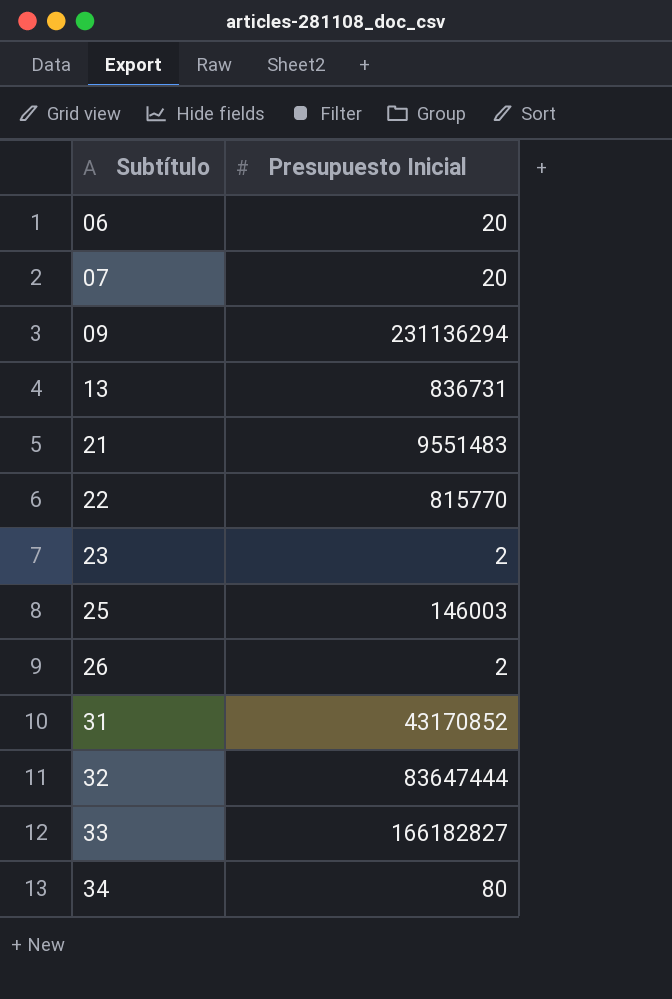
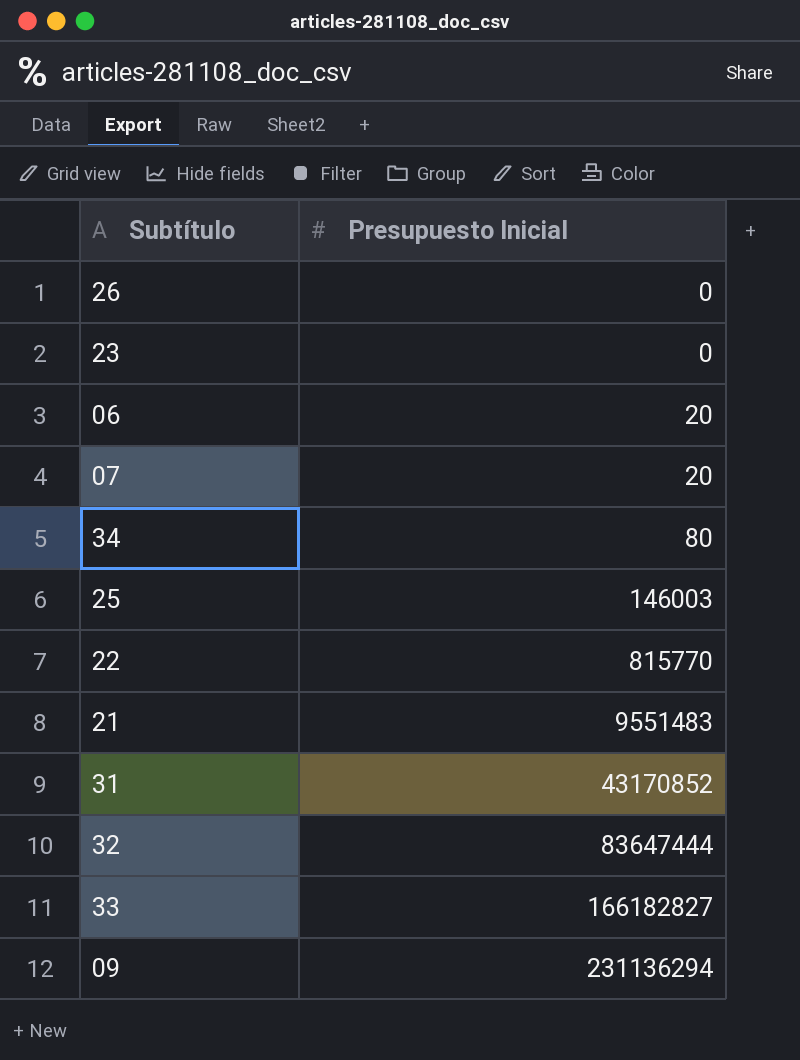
row order: Subtítulo ascending -> Presupuesto Inicial ascending
row 13: 836731 -> none
26 | Presupuesto Inicial: 2 -> 0
23 | Presupuesto Inicial: 2 -> 0

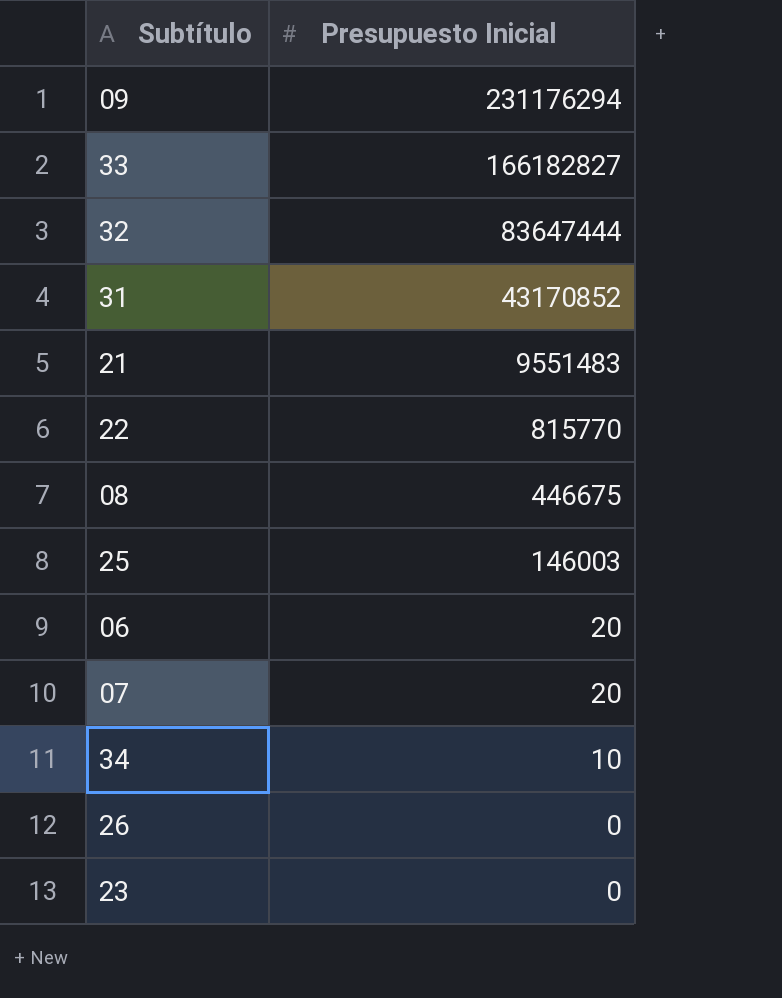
row order: Presupuesto Inicial ascending -> Presupuesto Inicial descending
09 | Presupuesto Inicial: 231136294 -> 231176294
row 08: none -> 446675
34 | Presupuesto Inicial: 80 -> 10

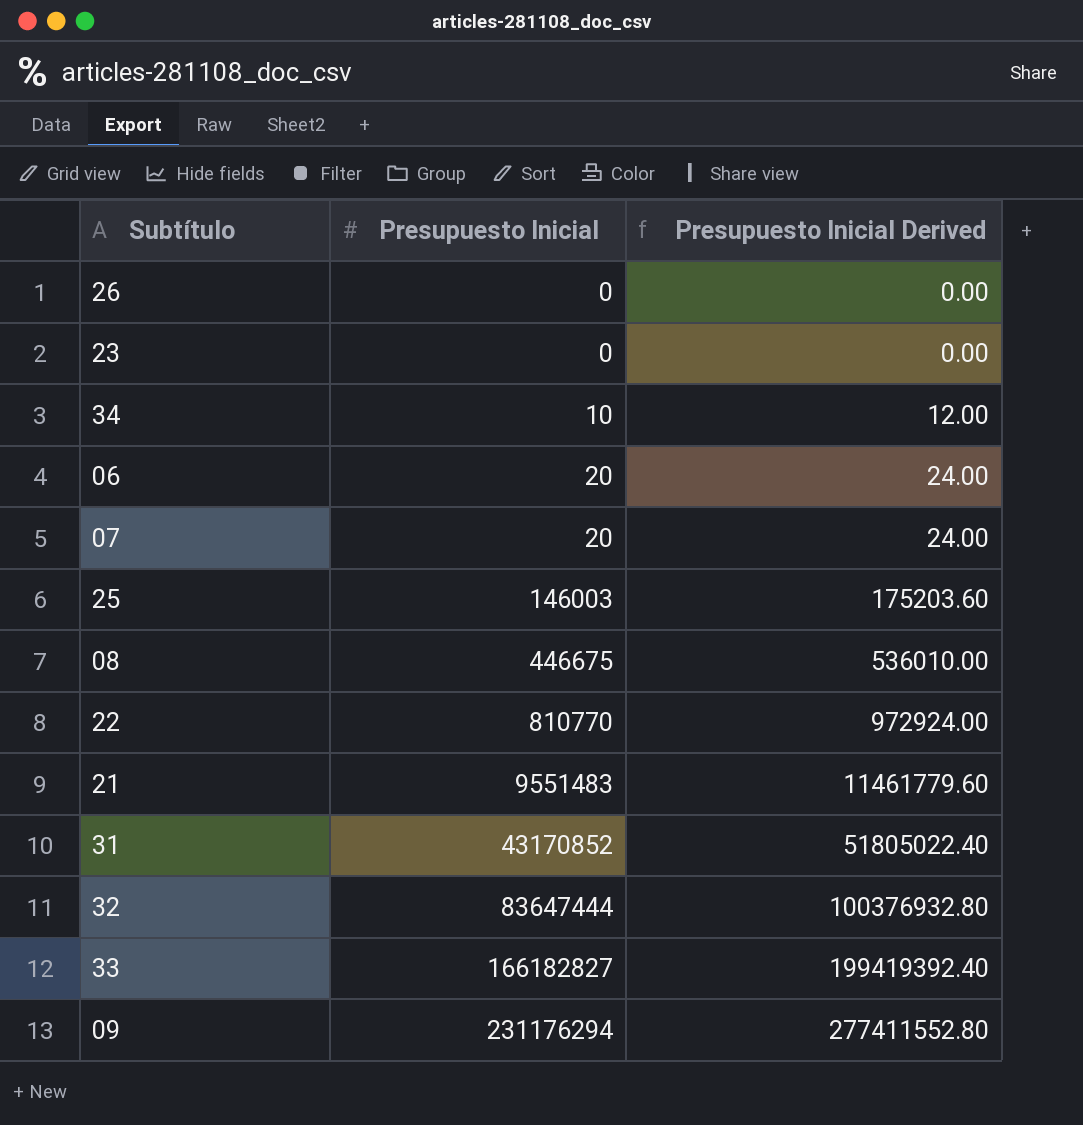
row order: Presupuesto Inicial descending -> Presupuesto Inicial ascending
column Presupuesto Inicial Derived | formula: none -> [Presupuesto Inicial] * 1.2
22 | Presupuesto Inicial: 815770 -> 810770

